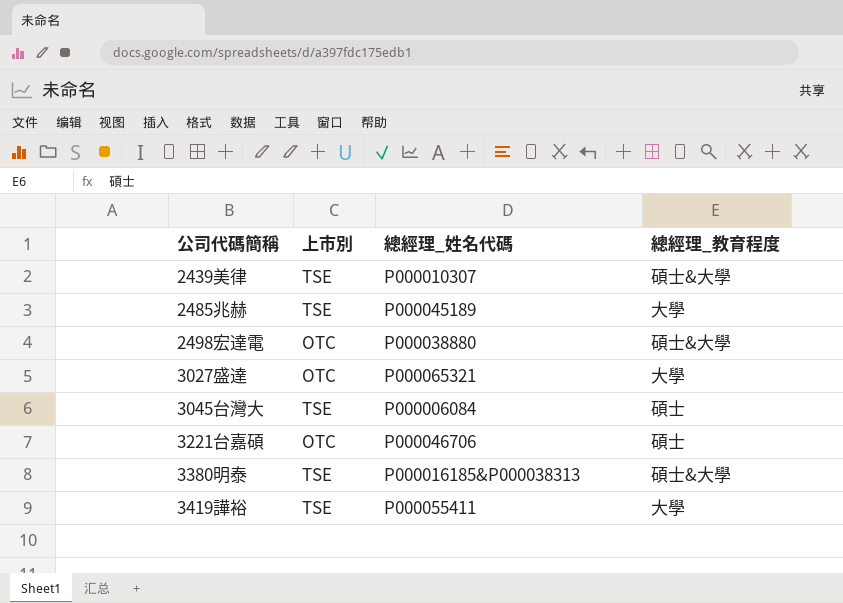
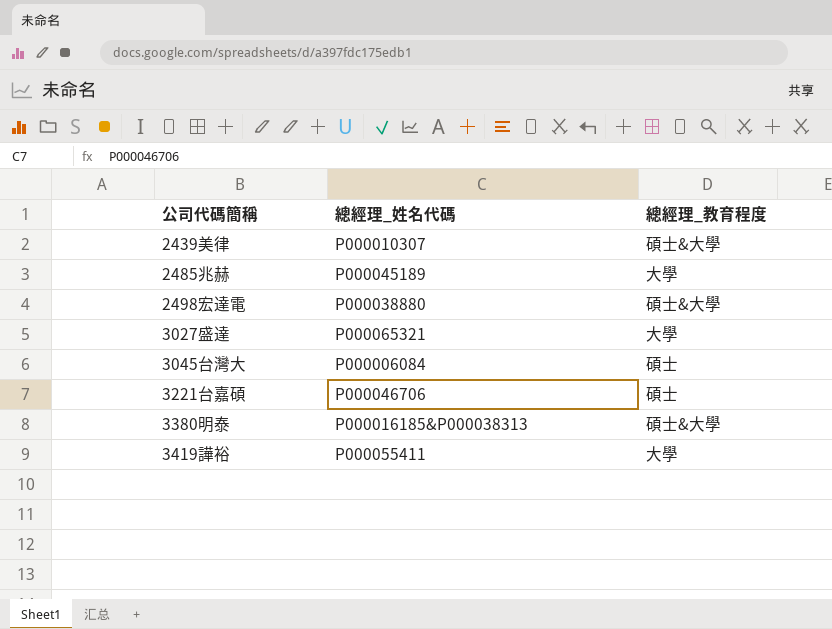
column 上市別 | position: 2 -> none

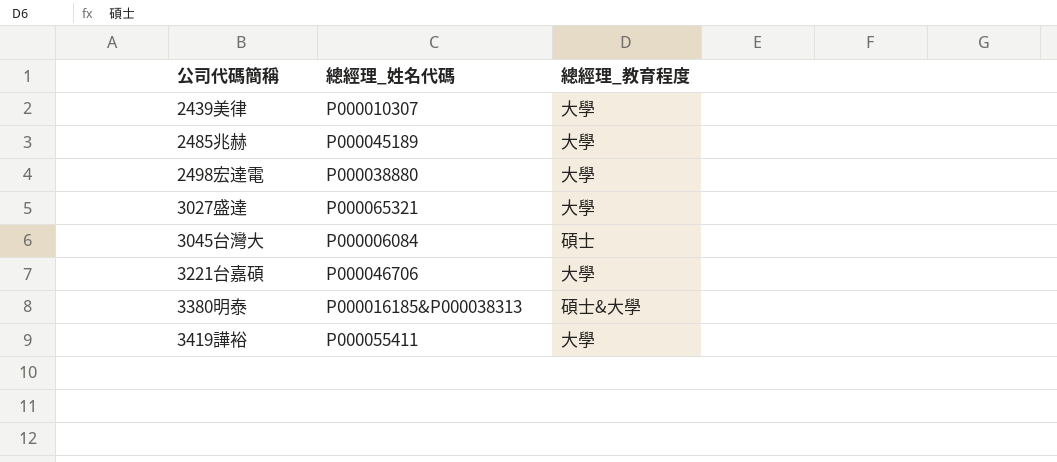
2439美律 | 總經理_教育程度: 碩士&大學 -> 大學
2498宏達電 | 總經理_教育程度: 碩士&大學 -> 大學
3221台嘉碩 | 總經理_教育程度: 碩士 -> 大學

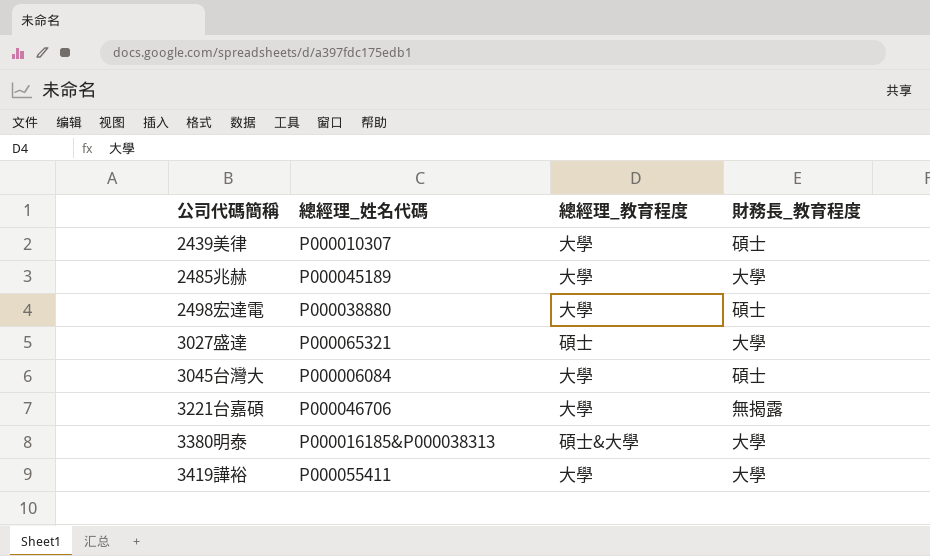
column 財務長_教育程度 | position: none -> 4
3027盛達 | 總經理_教育程度: 大學 -> 碩士
3045台灣大 | 總經理_教育程度: 碩士 -> 大學

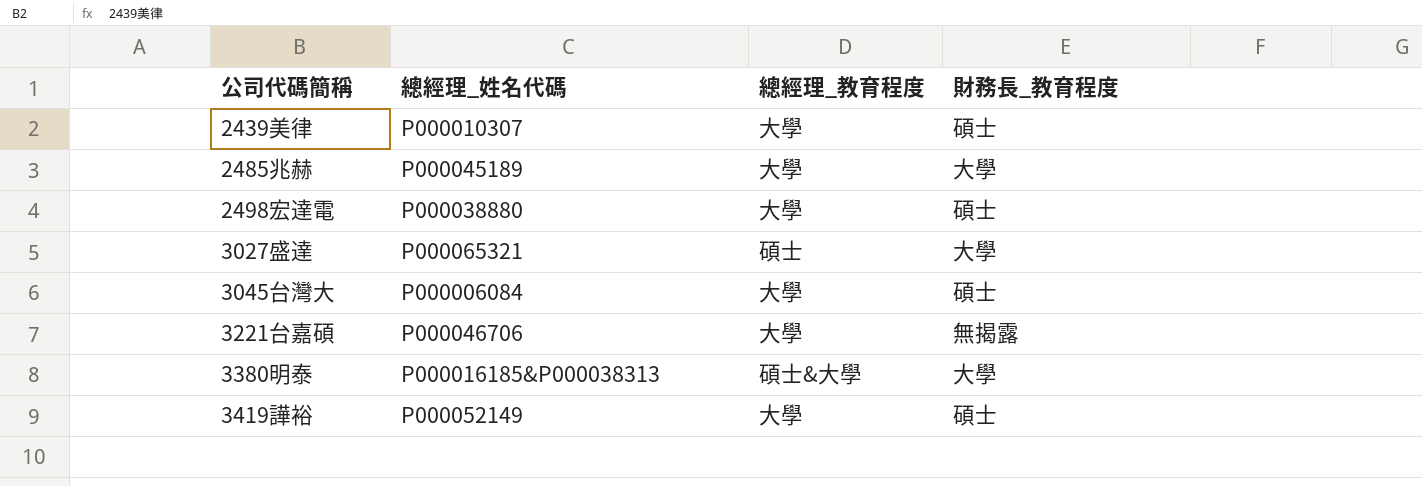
3419譁裕 | 總經理_姓名代碼: P000055411 -> P000052149
3419譁裕 | 財務長_教育程度: 大學 -> 碩士

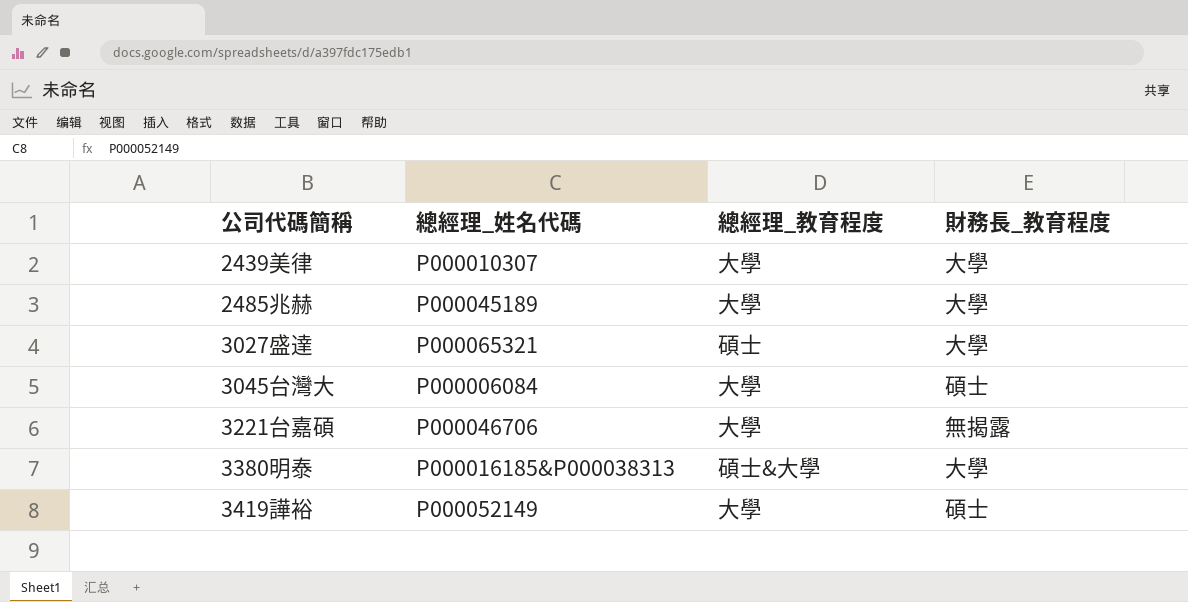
row 2498宏達電: P000038880 | 大學 | 碩士 -> none
2439美律 | 財務長_教育程度: 碩士 -> 大學

